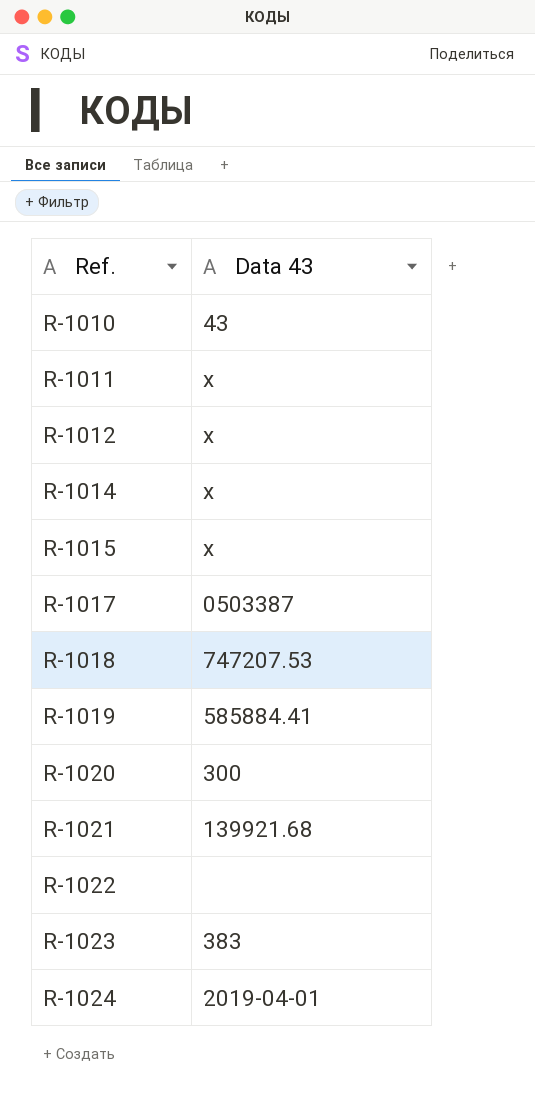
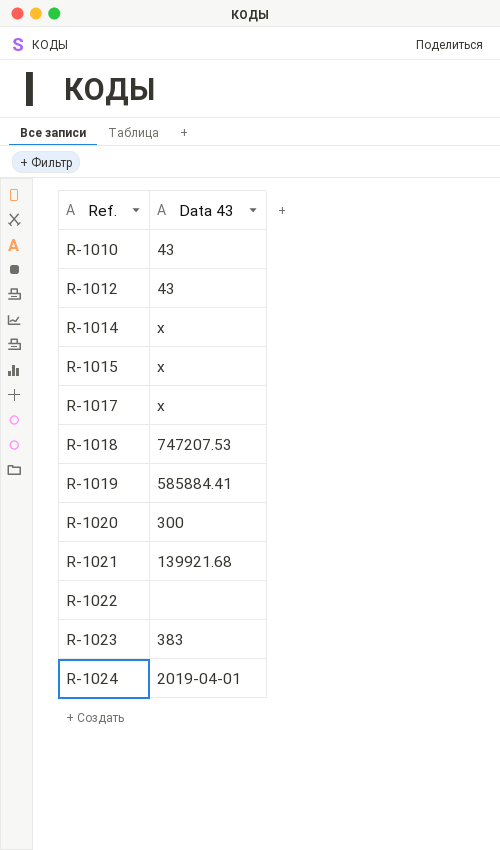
row R-1011: х -> none
R-1012 | Data 43: х -> 43
R-1017 | Data 43: 0503387 -> х

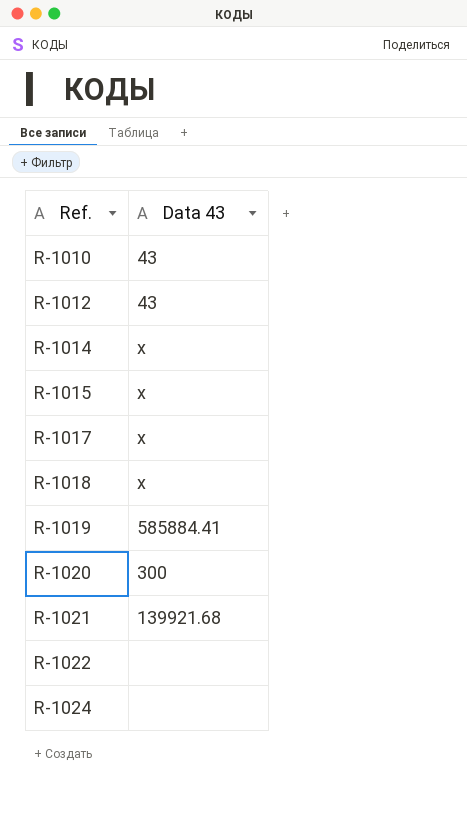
row R-1023: 383 -> none
R-1018 | Data 43: 747207.53 -> х
R-1024 | Data 43: 2019-04-01 -> none

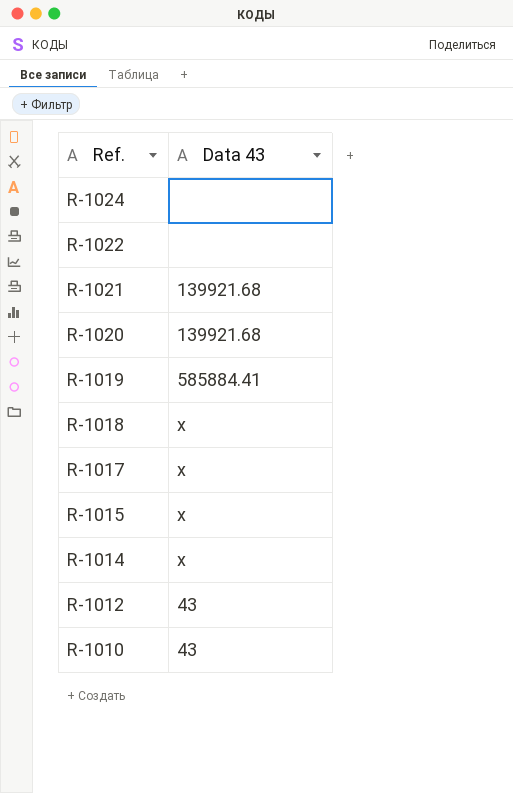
row order: Ref. ascending -> Ref. descending
R-1020 | Data 43: 300 -> 139921.68

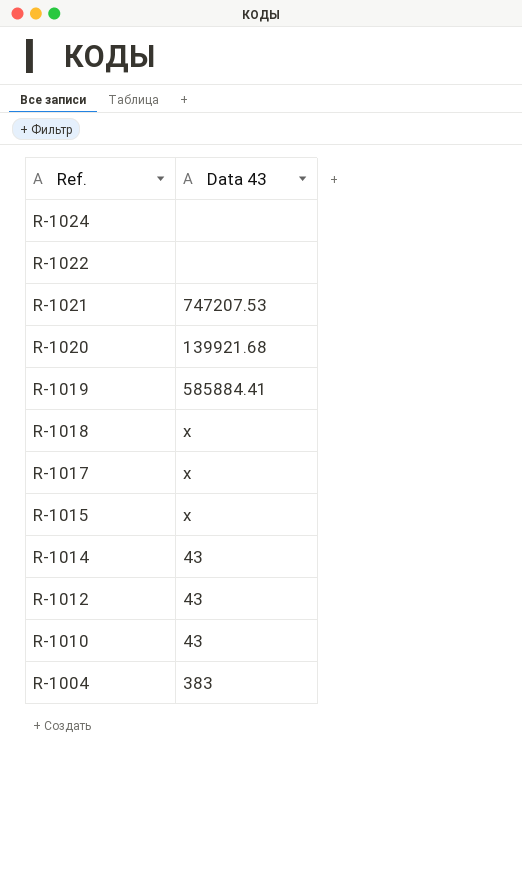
R-1021 | Data 43: 139921.68 -> 747207.53
R-1014 | Data 43: х -> 43
row R-1004: none -> 383

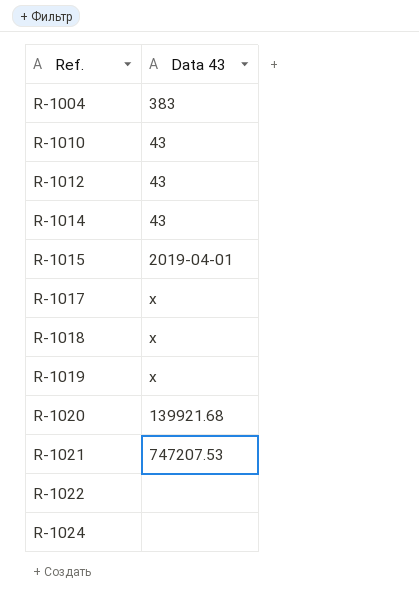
row order: Ref. descending -> Ref. ascending
R-1015 | Data 43: х -> 2019-04-01
R-1019 | Data 43: 585884.41 -> х

